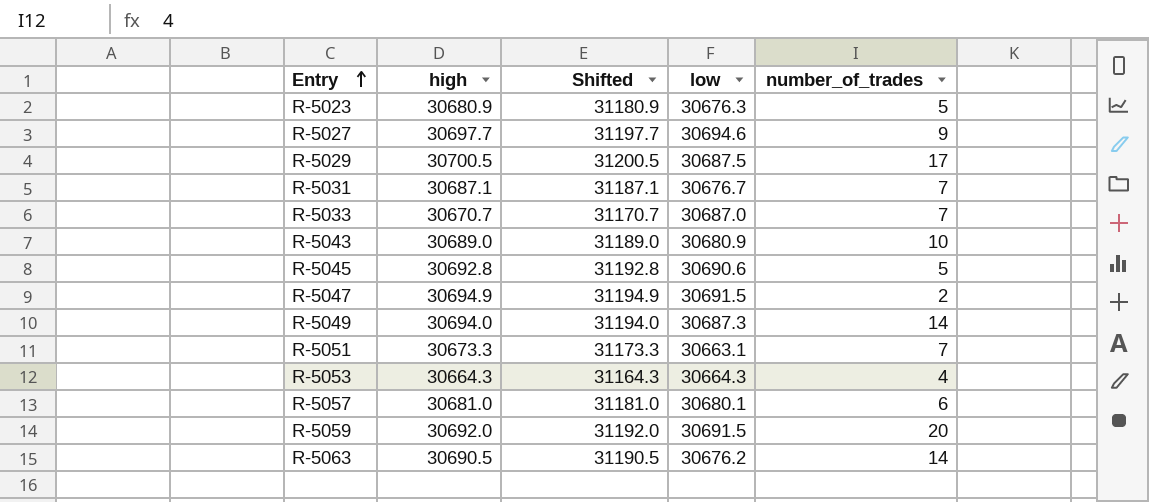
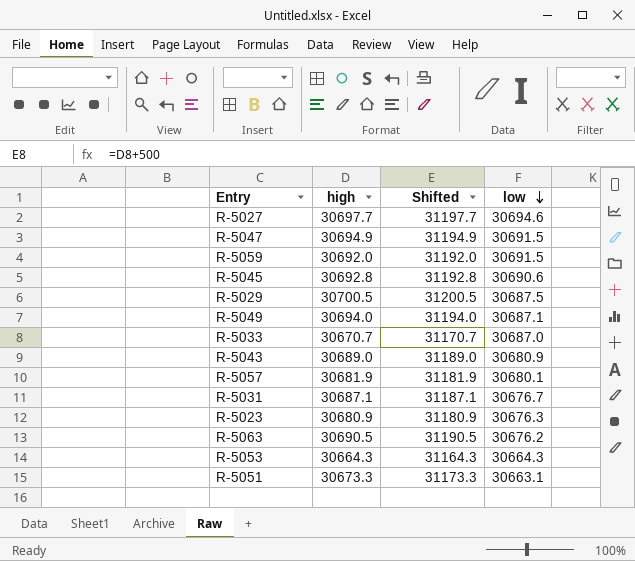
row order: Entry ascending -> low descending
column number_of_trades | position: 5 -> none
R-5049 | low: 30687.3 -> 30687.1
R-5057 | high: 30681.0 -> 30681.9
R-5057 | Shifted: 31181.0 -> 31181.9

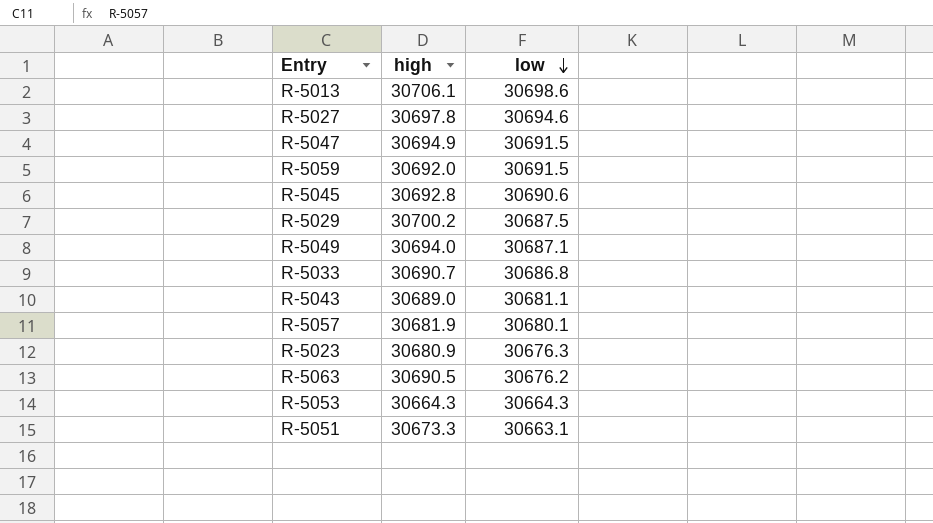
column Shifted | formula: [high] + 500 -> none
row R-5031: 30687.1 | 31187.1 | 30676.7 -> none
row R-5013: none -> 30706.1 | 30698.6
R-5027 | high: 30697.7 -> 30697.8
R-5029 | high: 30700.5 -> 30700.2
R-5033 | high: 30670.7 -> 30690.7
R-5033 | low: 30687.0 -> 30686.8
R-5043 | low: 30680.9 -> 30681.1

